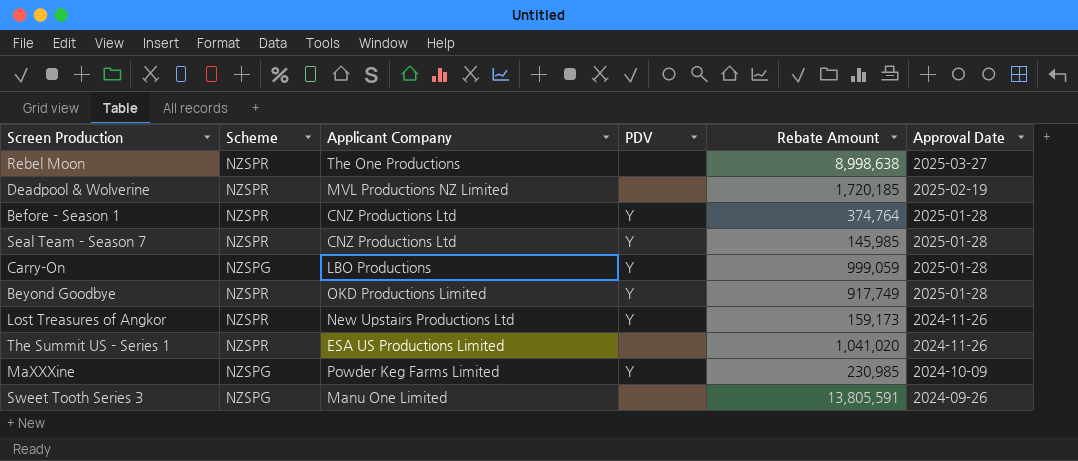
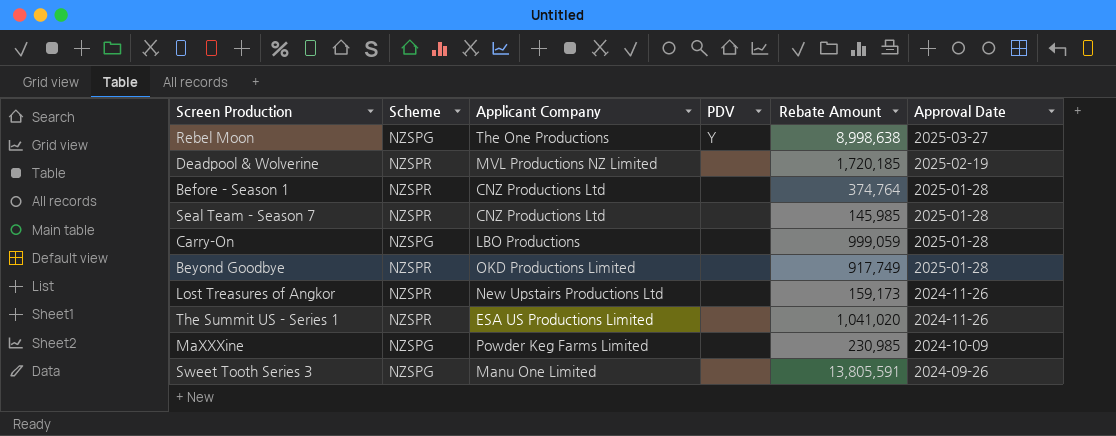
Rebel Moon | Scheme: NZSPR -> NZSPG
Rebel Moon | PDV: none -> Y
Before - Season 1 | PDV: Y -> none
Seal Team - Season 7 | PDV: Y -> none
Carry-On | PDV: Y -> none
Beyond Goodbye | PDV: Y -> none
Lost Treasures of Angkor | PDV: Y -> none
MaXXXine | PDV: Y -> none

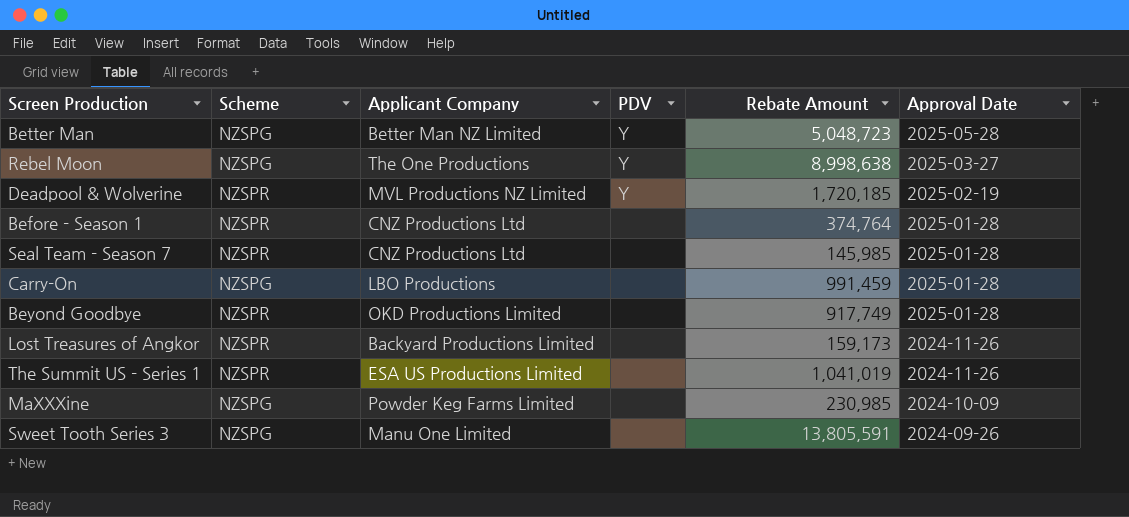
row Better Man: none -> NZSPG | Better Man NZ Limited | Y | 5,048,723 | 2025-05-28
Deadpool & Wolverine | PDV: none -> Y
Carry-On | Rebate Amount: 999,059 -> 991,459
Lost Treasures of Angkor | Applicant Company: New Upstairs Productions Ltd -> Backyard Productions Limited
The Summit US - Series 1 | Rebate Amount: 1,041,020 -> 1,041,019

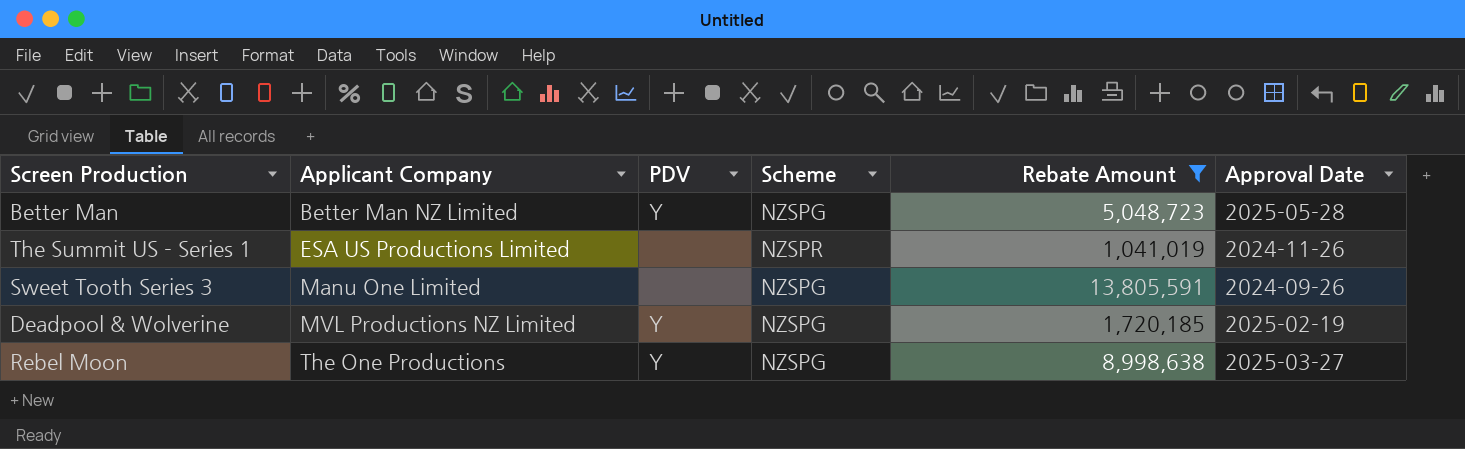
filter: none -> Rebate Amount >= 1,041,019
row order: Approval Date descending -> Applicant Company ascending
column Scheme | position: 2 -> 4
Deadpool & Wolverine | Scheme: NZSPR -> NZSPG

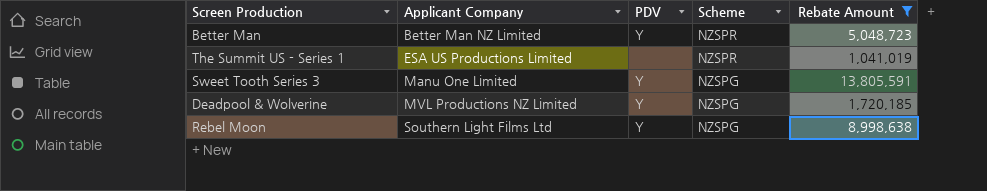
column Approval Date | position: 6 -> none
Better Man | Scheme: NZSPG -> NZSPR
Sweet Tooth Series 3 | PDV: none -> Y
Rebel Moon | Applicant Company: The One Productions -> Southern Light Films Ltd

